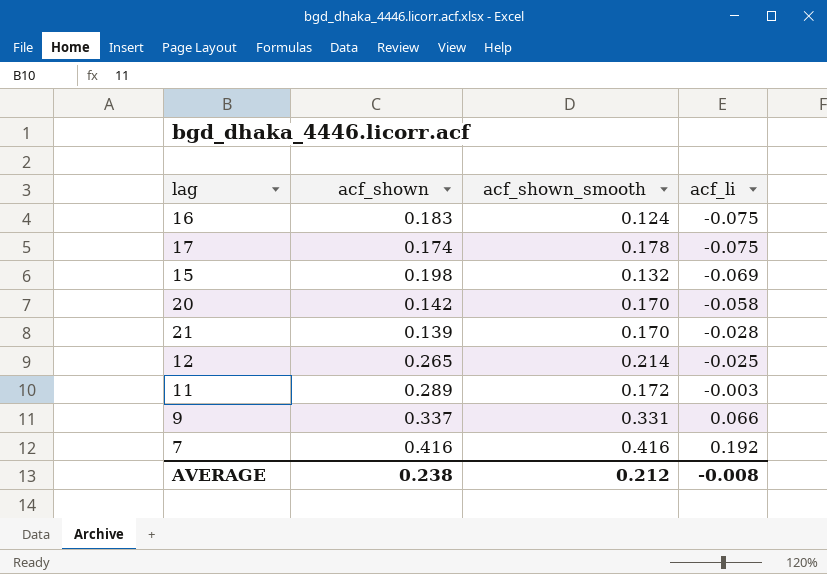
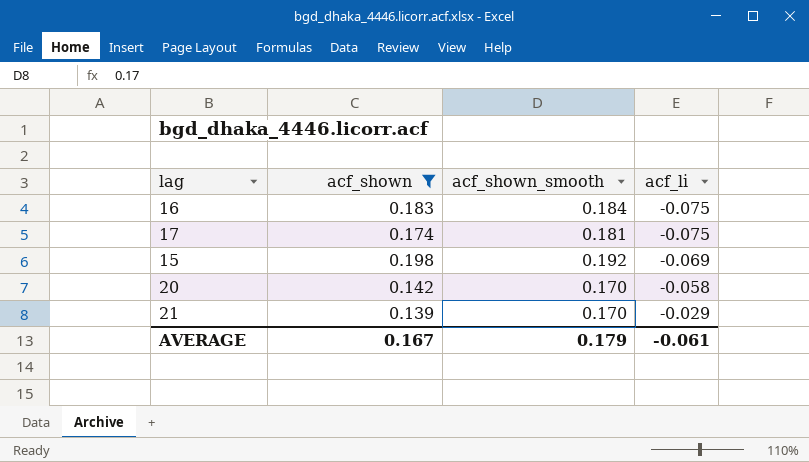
filter: none -> acf_shown <= 0.198
16 | acf_shown_smooth: 0.124 -> 0.184
17 | acf_shown_smooth: 0.178 -> 0.181
15 | acf_shown_smooth: 0.132 -> 0.192
21 | acf_li: -0.028 -> -0.029
AVERAGE | acf_shown: 0.238 -> 0.167
AVERAGE | acf_shown_smooth: 0.212 -> 0.179
AVERAGE | acf_li: -0.008 -> -0.061

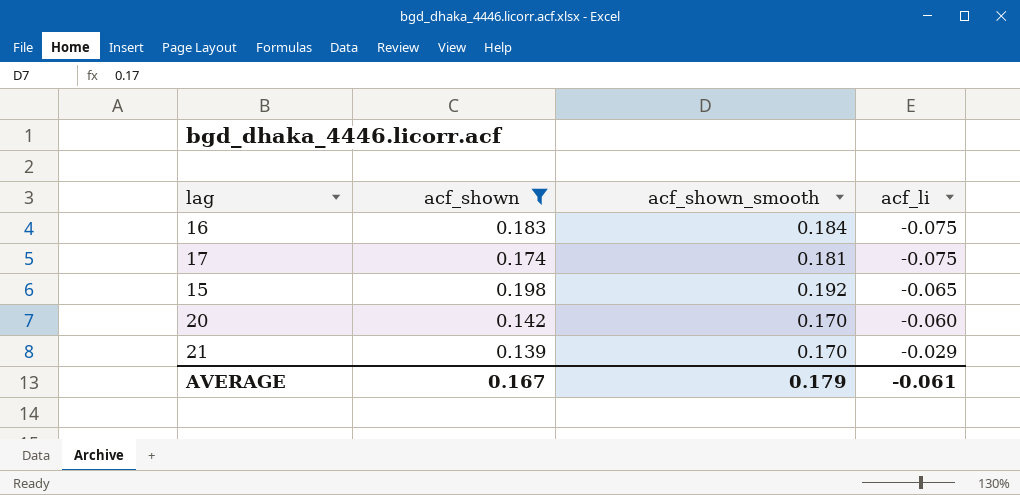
15 | acf_li: -0.069 -> -0.065
20 | acf_li: -0.058 -> -0.060

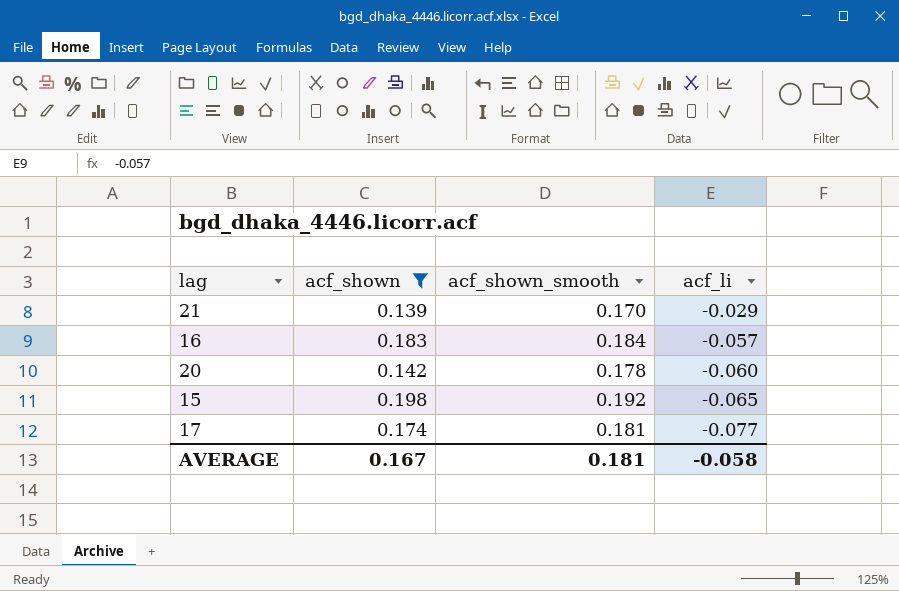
row order: acf_li ascending -> acf_li descending
16 | acf_li: -0.075 -> -0.057
20 | acf_shown_smooth: 0.170 -> 0.178
17 | acf_li: -0.075 -> -0.077
AVERAGE | acf_shown_smooth: 0.179 -> 0.181
AVERAGE | acf_li: -0.061 -> -0.058

